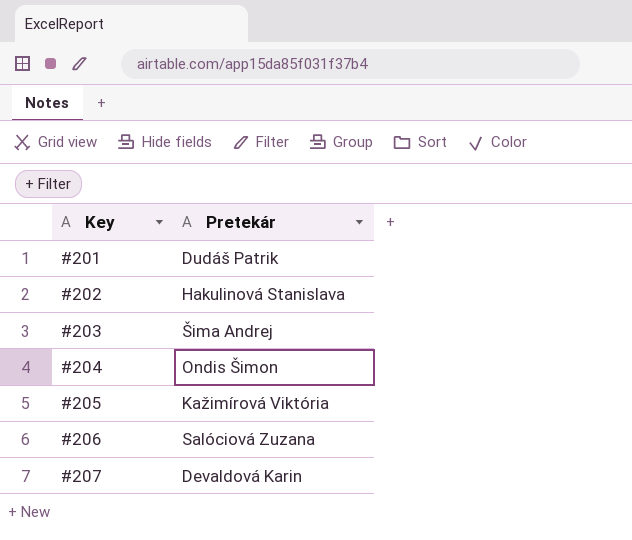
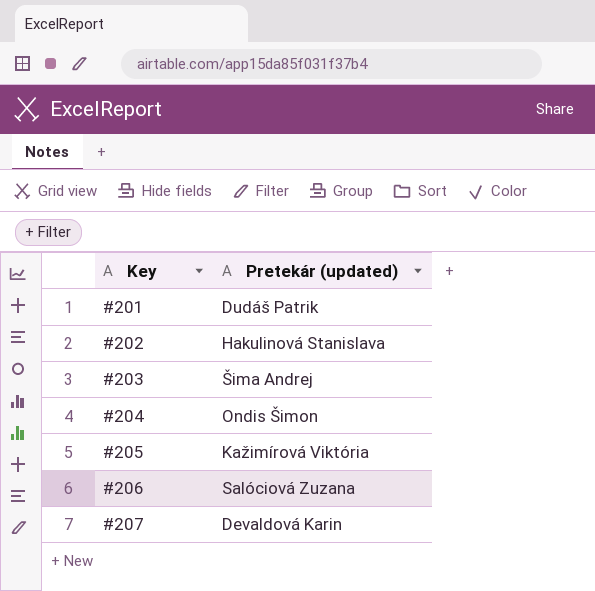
column name: Pretekár -> Pretekár (updated)

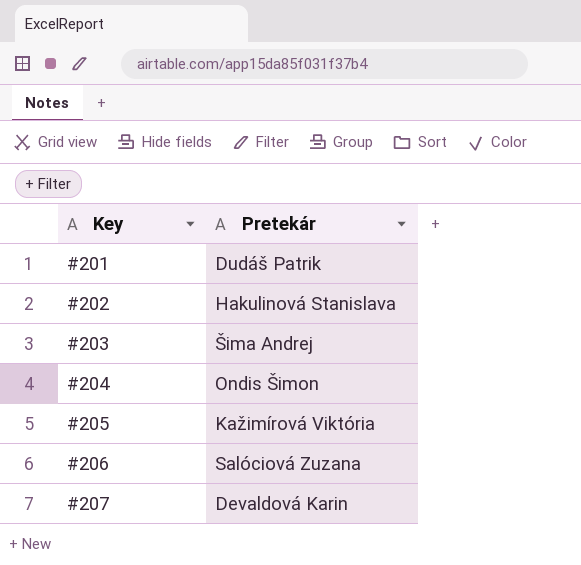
column name: Pretekár (updated) -> Pretekár

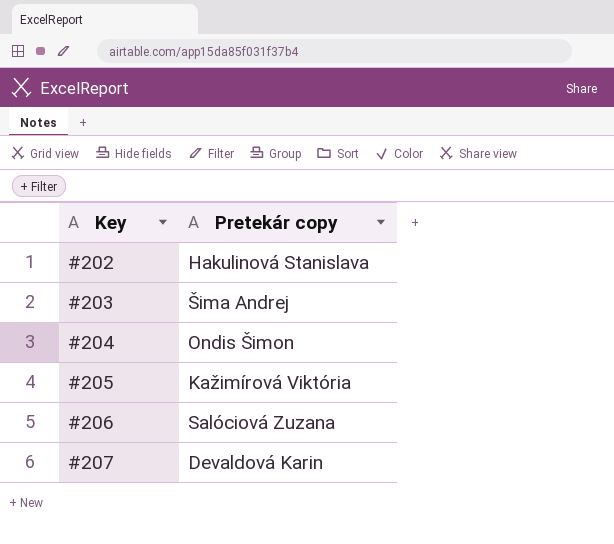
column name: Pretekár -> Pretekár copy
row #201: Dudáš Patrik -> none

